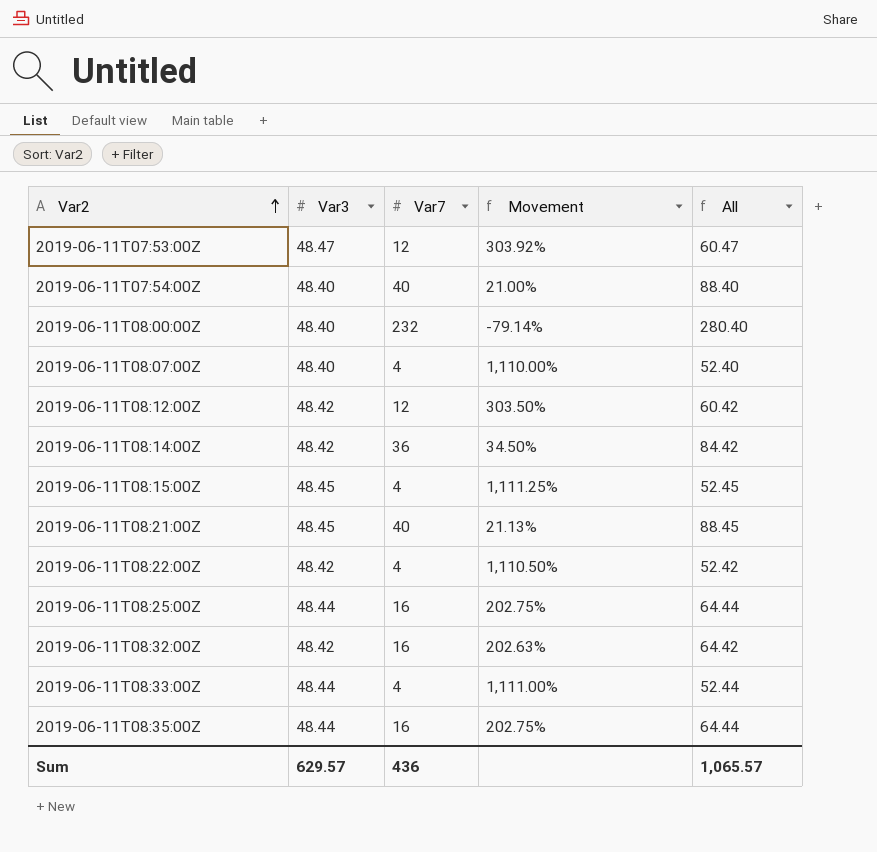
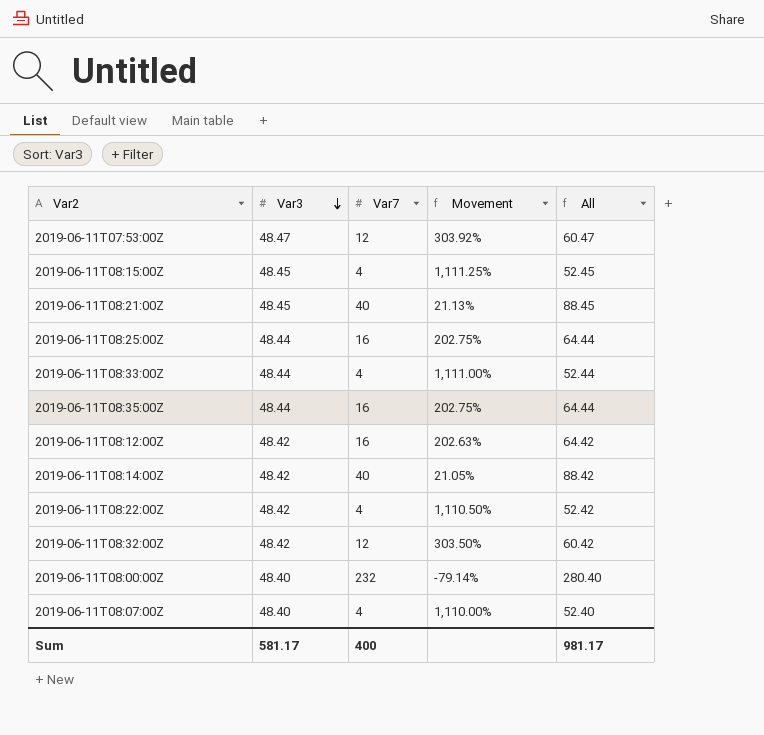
row order: Var2 ascending -> Var3 descending
row 2019-06-11T07:54:00Z: 48.40 | 40 | 21.00% | 88.40 -> none
2019-06-11T08:12:00Z | Var7: 12 -> 16
2019-06-11T08:12:00Z | Movement: 303.50% -> 202.63%
2019-06-11T08:12:00Z | All: 60.42 -> 64.42
2019-06-11T08:14:00Z | Var7: 36 -> 40
2019-06-11T08:14:00Z | Movement: 34.50% -> 21.05%
2019-06-11T08:14:00Z | All: 84.42 -> 88.42
2019-06-11T08:32:00Z | Var7: 16 -> 12
2019-06-11T08:32:00Z | Movement: 202.63% -> 303.50%
2019-06-11T08:32:00Z | All: 64.42 -> 60.42
Sum | Var3: 629.57 -> 581.17
Sum | Var7: 436 -> 400
Sum | All: 1,065.57 -> 981.17

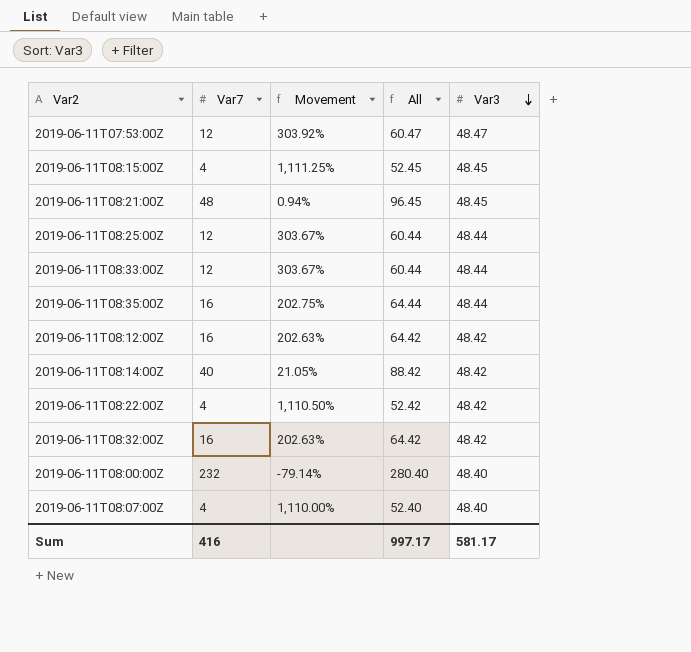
column Var3 | position: 2 -> 5
2019-06-11T08:21:00Z | Var7: 40 -> 48
2019-06-11T08:21:00Z | Movement: 21.13% -> 0.94%
2019-06-11T08:21:00Z | All: 88.45 -> 96.45
2019-06-11T08:25:00Z | Var7: 16 -> 12
2019-06-11T08:25:00Z | Movement: 202.75% -> 303.67%
2019-06-11T08:25:00Z | All: 64.44 -> 60.44
2019-06-11T08:33:00Z | Var7: 4 -> 12
2019-06-11T08:33:00Z | Movement: 1,111.00% -> 303.67%
2019-06-11T08:33:00Z | All: 52.44 -> 60.44
2019-06-11T08:32:00Z | Var7: 12 -> 16
2019-06-11T08:32:00Z | Movement: 303.50% -> 202.63%
2019-06-11T08:32:00Z | All: 60.42 -> 64.42
Sum | Var7: 400 -> 416
Sum | All: 981.17 -> 997.17

